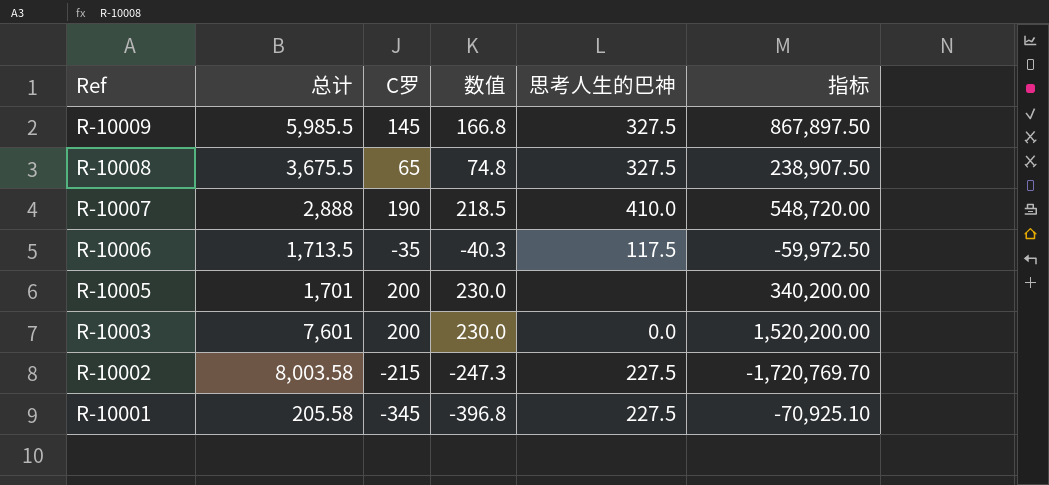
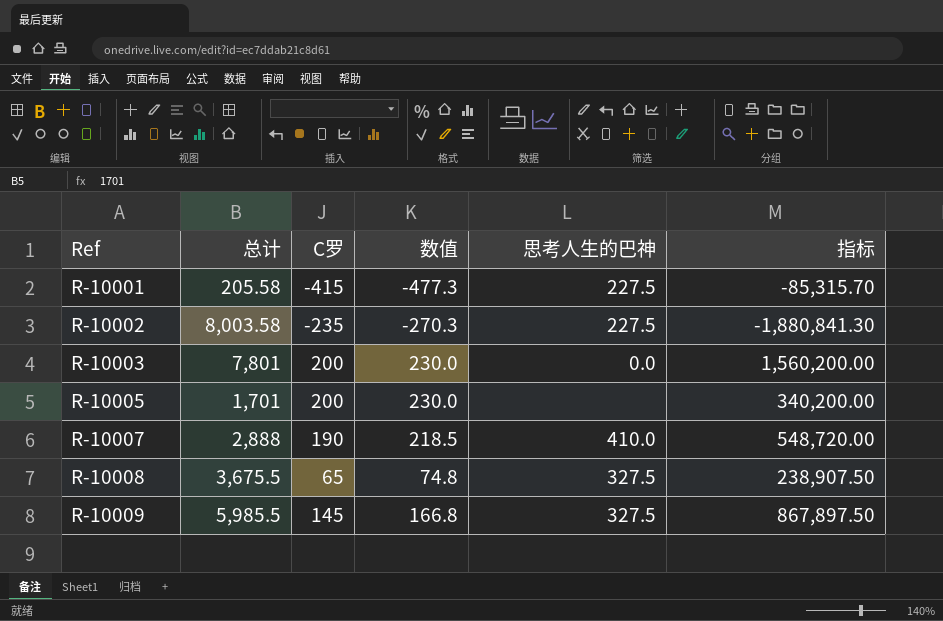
row order: Ref descending -> Ref ascending
row R-10006: 1,713.5 | -35 | -40.3 | 117.5 | -59,972.50 -> none
R-10001 | C罗: -345 -> -415
R-10001 | 数值: -396.8 -> -477.3
R-10001 | 指标: -70,925.10 -> -85,315.70
R-10002 | C罗: -215 -> -235
R-10002 | 数值: -247.3 -> -270.3
R-10002 | 指标: -1,720,769.70 -> -1,880,841.30
R-10003 | 总计: 7,601 -> 7,801
R-10003 | 指标: 1,520,200.00 -> 1,560,200.00

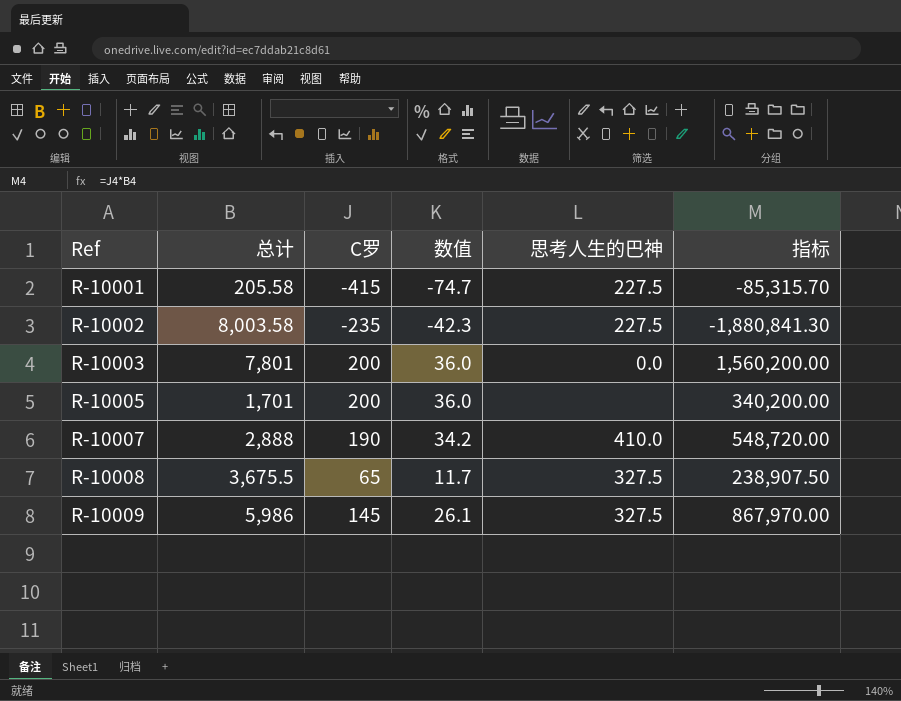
column 数值 | formula: [C罗] * 1.15 -> [C罗] * 0.18
R-10009 | 总计: 5,985.5 -> 5,986
R-10009 | 指标: 867,897.50 -> 867,970.00

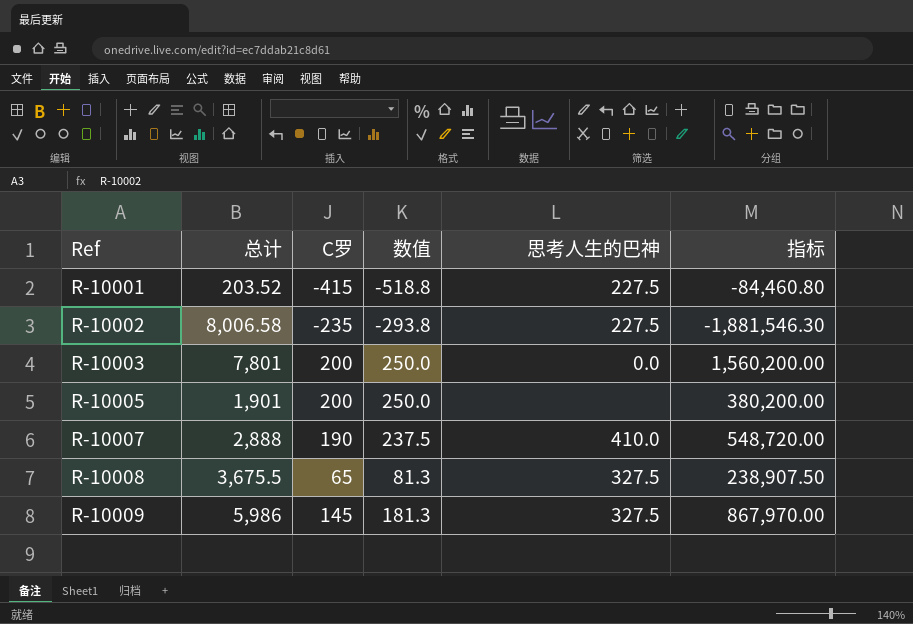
column 数值 | formula: [C罗] * 0.18 -> [C罗] * 1.25
R-10001 | 总计: 205.58 -> 203.52
R-10001 | 指标: -85,315.70 -> -84,460.80
R-10002 | 总计: 8,003.58 -> 8,006.58
R-10002 | 指标: -1,880,841.30 -> -1,881,546.30
R-10005 | 总计: 1,701 -> 1,901
R-10005 | 指标: 340,200.00 -> 380,200.00

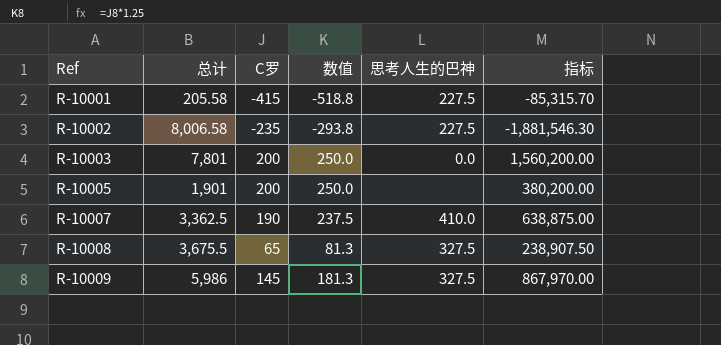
R-10001 | 总计: 203.52 -> 205.58
R-10001 | 指标: -84,460.80 -> -85,315.70
R-10007 | 总计: 2,888 -> 3,362.5
R-10007 | 指标: 548,720.00 -> 638,875.00

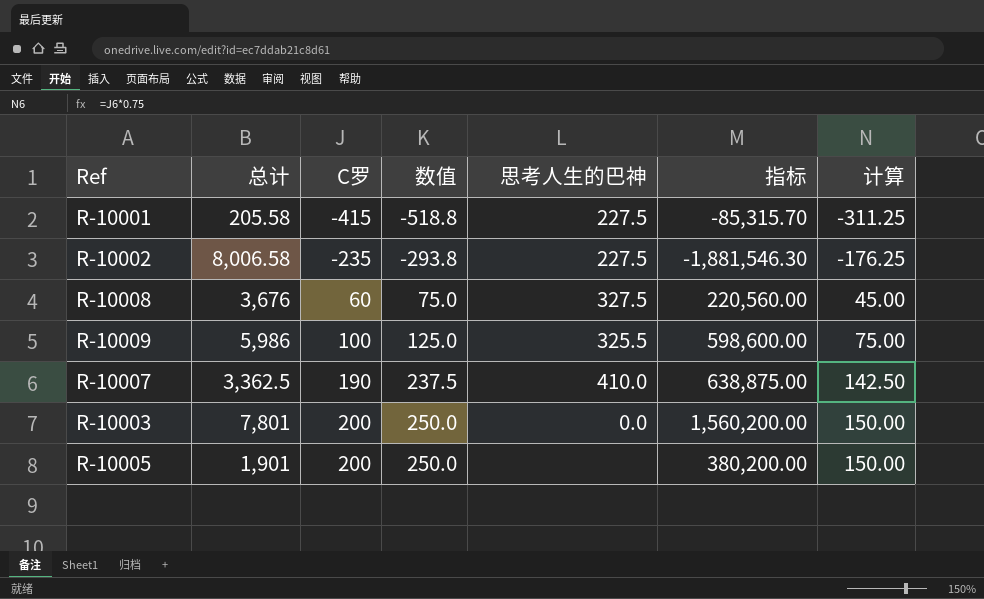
row order: Ref ascending -> C罗 ascending
column 计算 | formula: none -> [C罗] * 0.75
R-10008 | 总计: 3,675.5 -> 3,676
R-10008 | C罗: 65 -> 60
R-10008 | 数值: 81.3 -> 75.0
R-10008 | 指标: 238,907.50 -> 220,560.00
R-10009 | C罗: 145 -> 100
R-10009 | 数值: 181.3 -> 125.0
R-10009 | 思考人生的巴神: 327.5 -> 325.5
R-10009 | 指标: 867,970.00 -> 598,600.00

